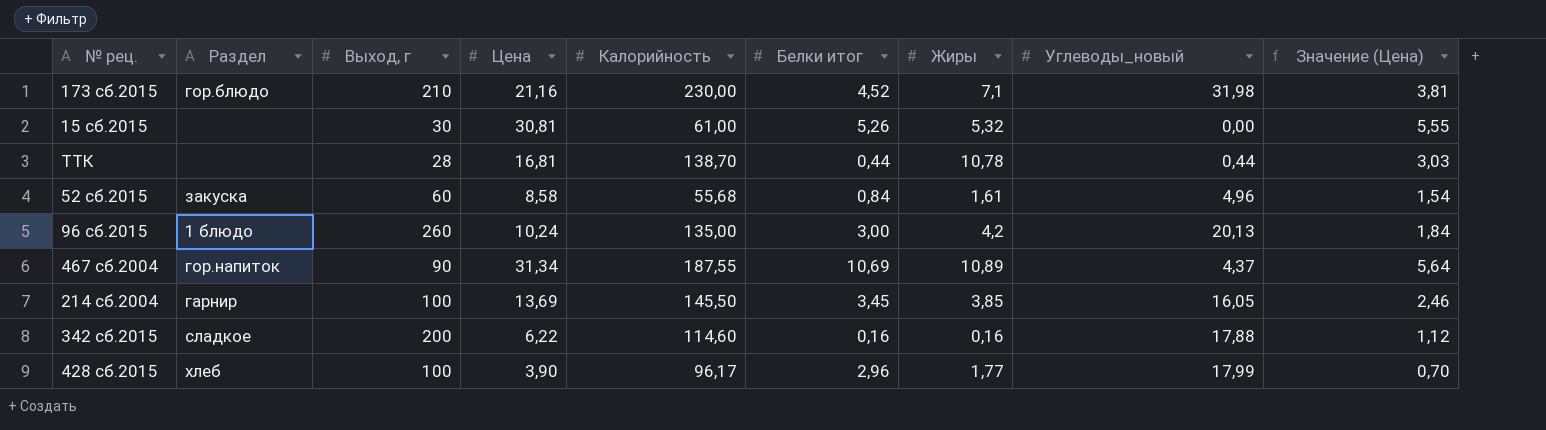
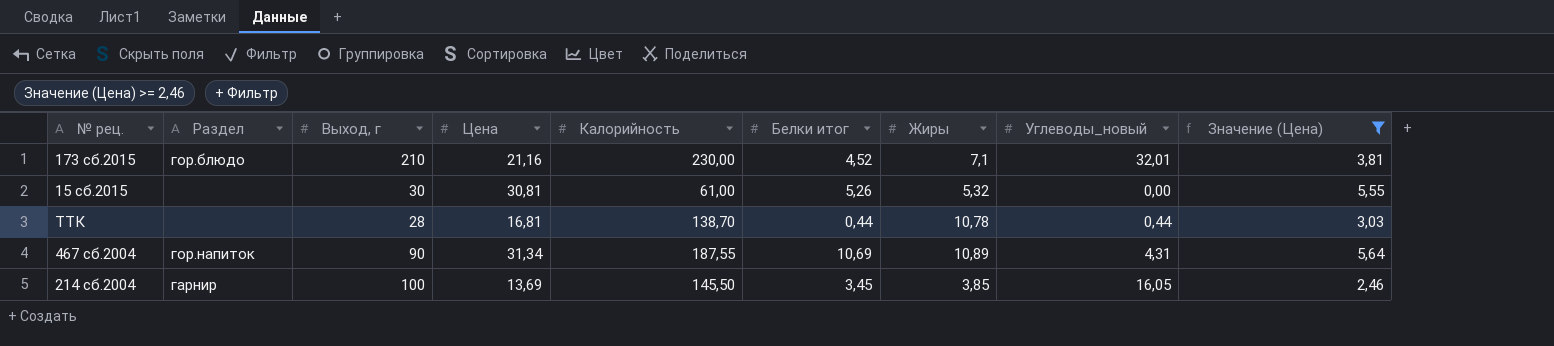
filter: none -> Значение (Цена) >= 2,46
173 сб.2015 | Углеводы_новый: 31,98 -> 32,01
467 сб.2004 | Углеводы_новый: 4,37 -> 4,31

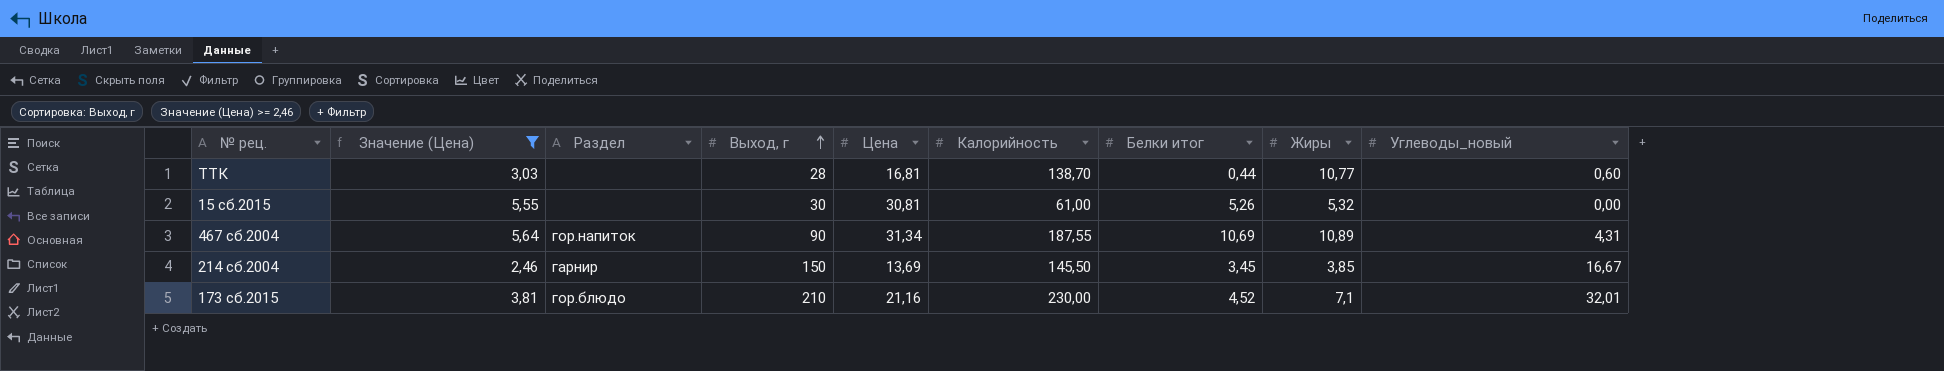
row order: none -> Выход, г ascending
column Значение (Цена) | position: 9 -> 2
ТТК | Жиры: 10,78 -> 10,77
ТТК | Углеводы_новый: 0,44 -> 0,60
214 сб.2004 | Выход, г: 100 -> 150
214 сб.2004 | Углеводы_новый: 16,05 -> 16,67

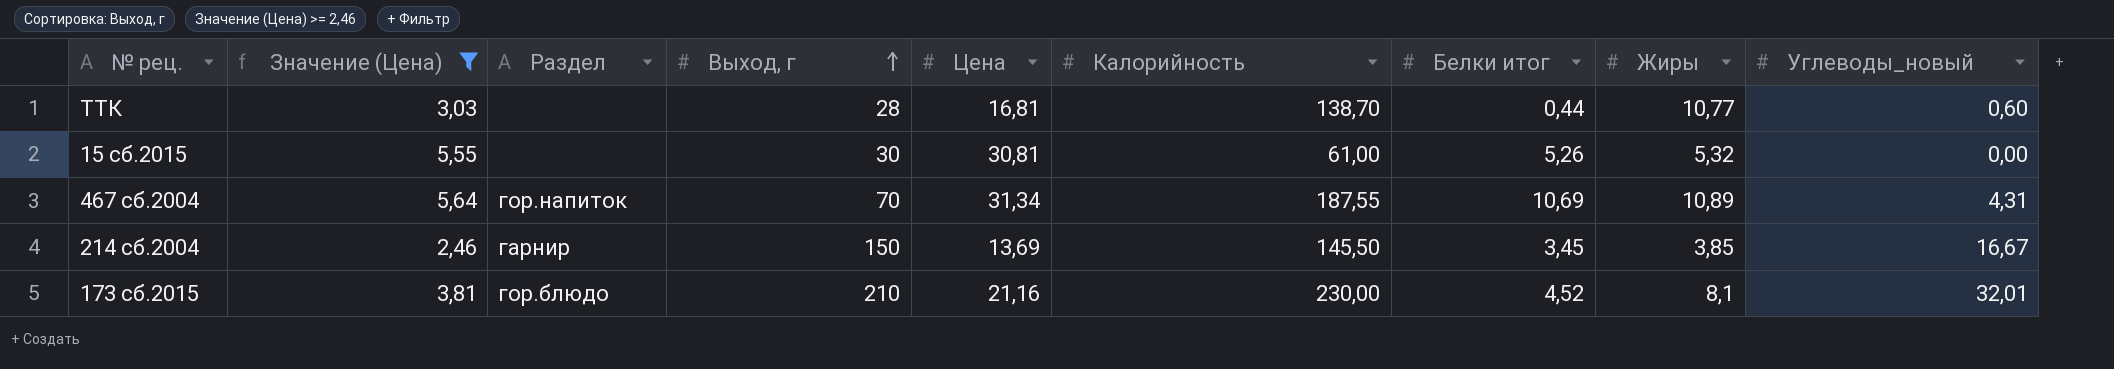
467 сб.2004 | Выход, г: 90 -> 70
173 сб.2015 | Жиры: 7,1 -> 8,1

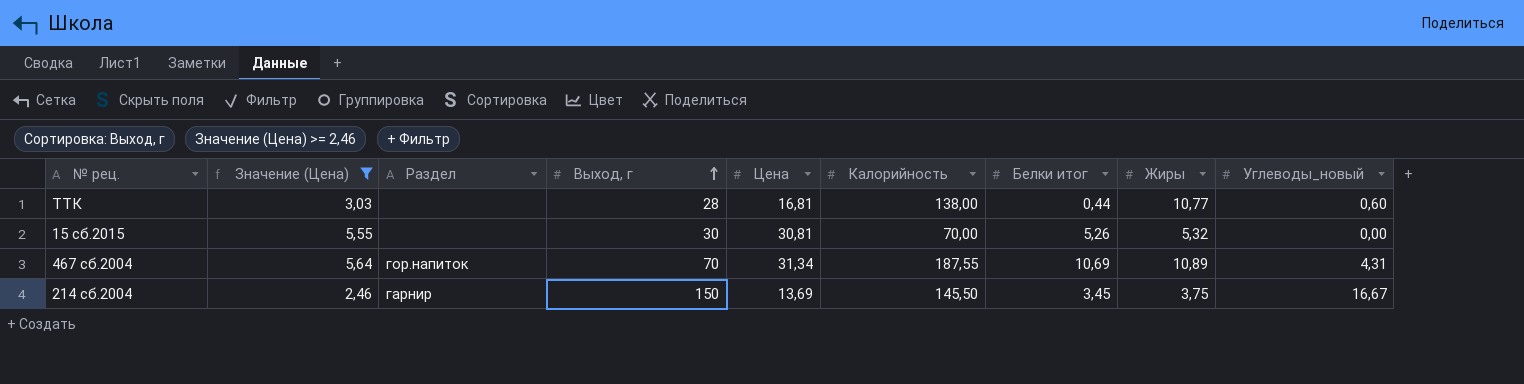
row 173 сб.2015: 3,81 | гор.блюдо | 210 | 21,16 | 230,00 | 4,52 | 8,1 | 32,01 -> none
ТТК | Калорийность: 138,70 -> 138,00
15 сб.2015 | Калорийность: 61,00 -> 70,00
214 сб.2004 | Жиры: 3,85 -> 3,75

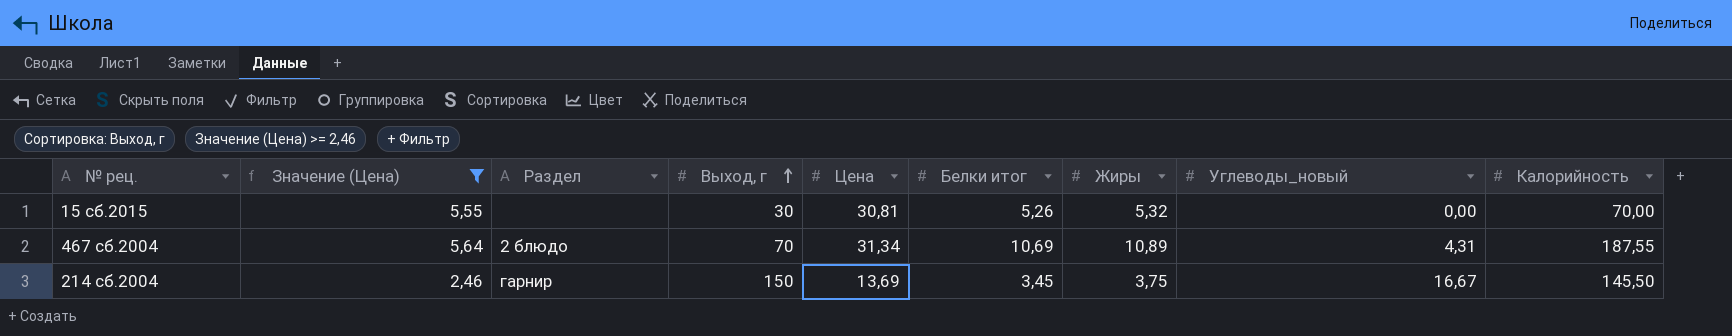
column Калорийность | position: 6 -> 9
row ТТК: 3,03 | none | 28 | 16,81 | 138,00 | 0,44 | 10,77 | 0,60 -> none
467 сб.2004 | Раздел: гор.напиток -> 2 блюдо

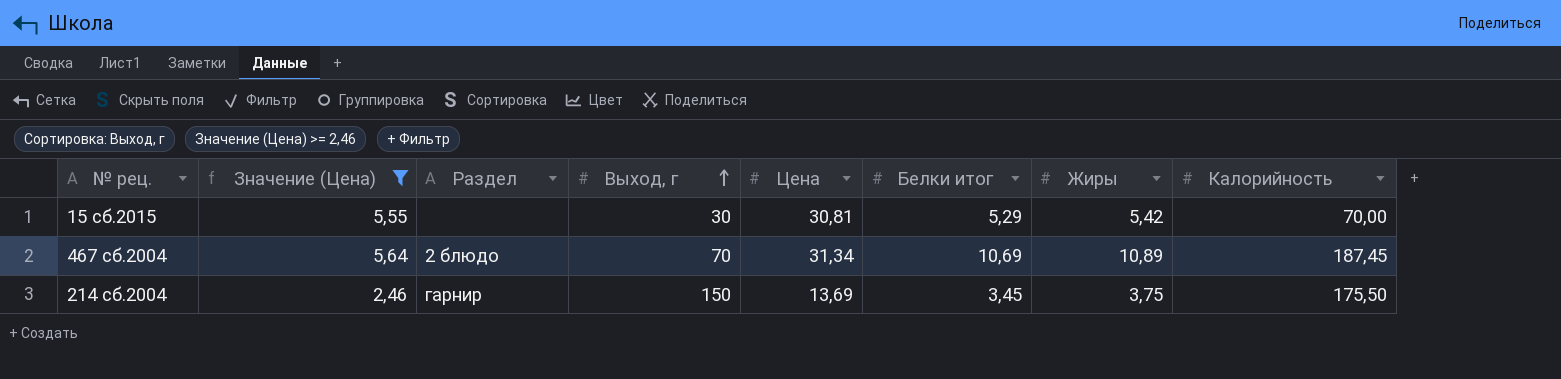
column Углеводы_новый | position: 8 -> none
15 сб.2015 | Белки итог: 5,26 -> 5,29
15 сб.2015 | Жиры: 5,32 -> 5,42
467 сб.2004 | Калорийность: 187,55 -> 187,45
214 сб.2004 | Калорийность: 145,50 -> 175,50

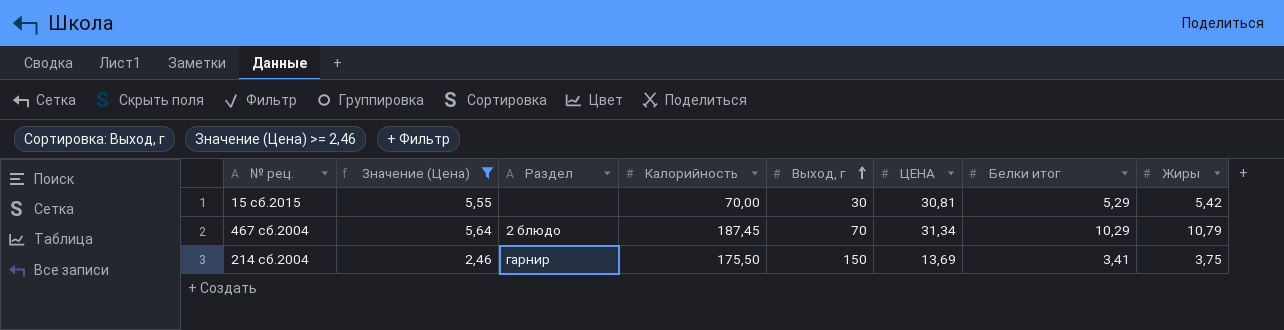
column Калорийность | position: 8 -> 4
column name: Цена -> ЦЕНА
467 сб.2004 | Белки итог: 10,69 -> 10,29
467 сб.2004 | Жиры: 10,89 -> 10,79
214 сб.2004 | Белки итог: 3,45 -> 3,41

